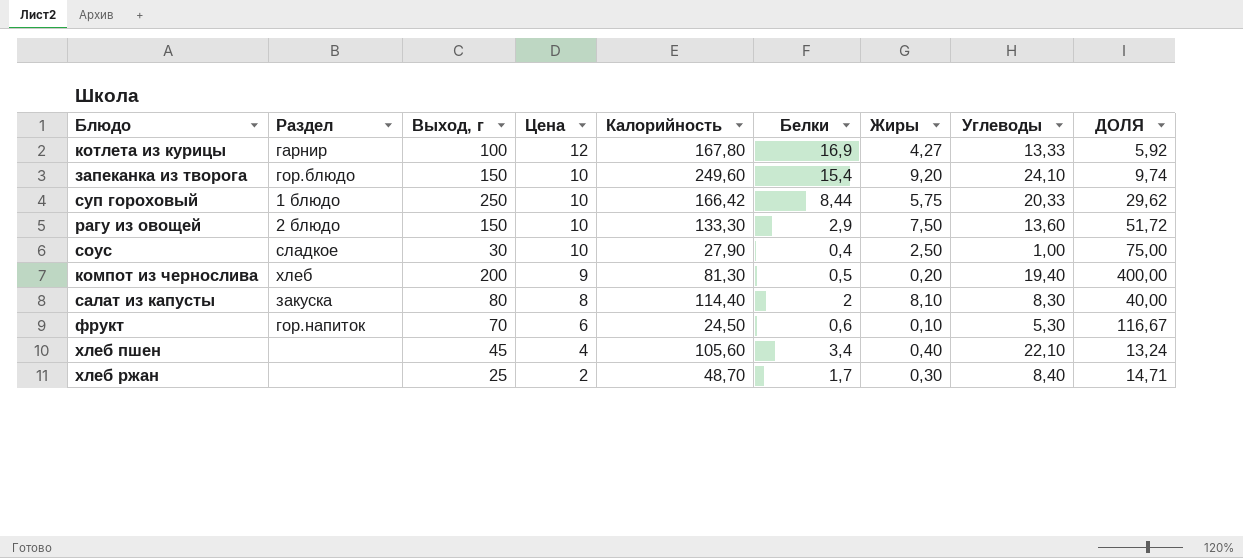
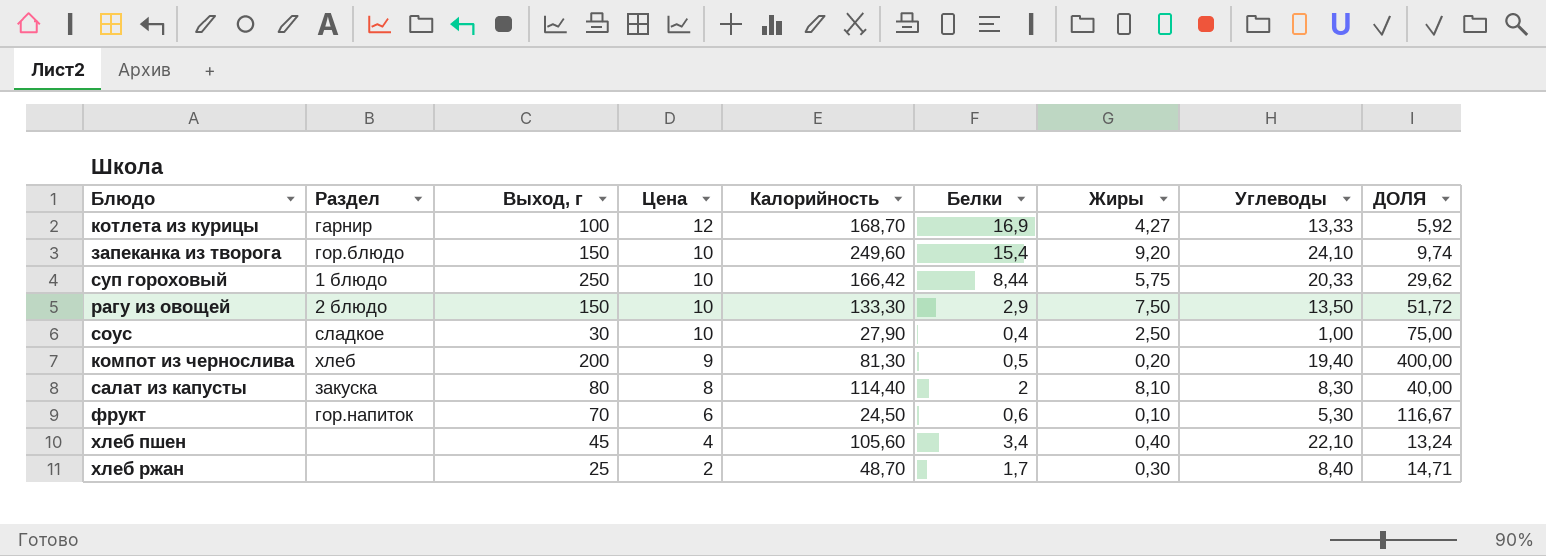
котлета из курицы | Калорийность: 167,80 -> 168,70
рагу из овощей | Углеводы: 13,60 -> 13,50

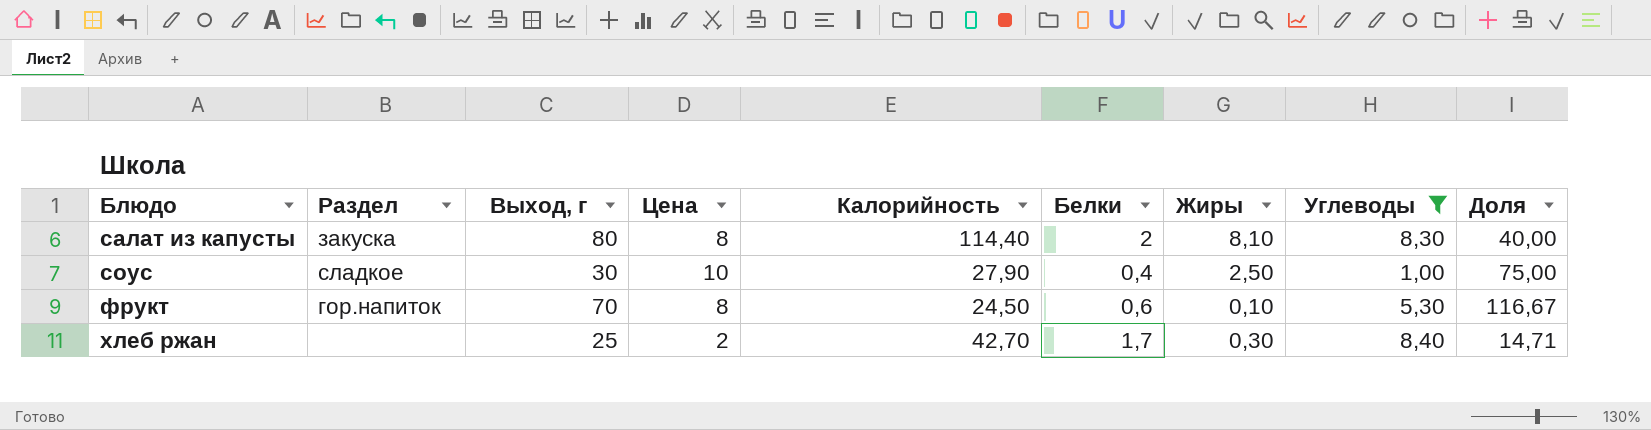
filter: none -> Углеводы <= 8,40
row order: Цена descending -> Блюдо ascending
column name: ДОЛЯ -> Доля
фрукт | Цена: 6 -> 8
хлеб ржан | Калорийность: 48,70 -> 42,70

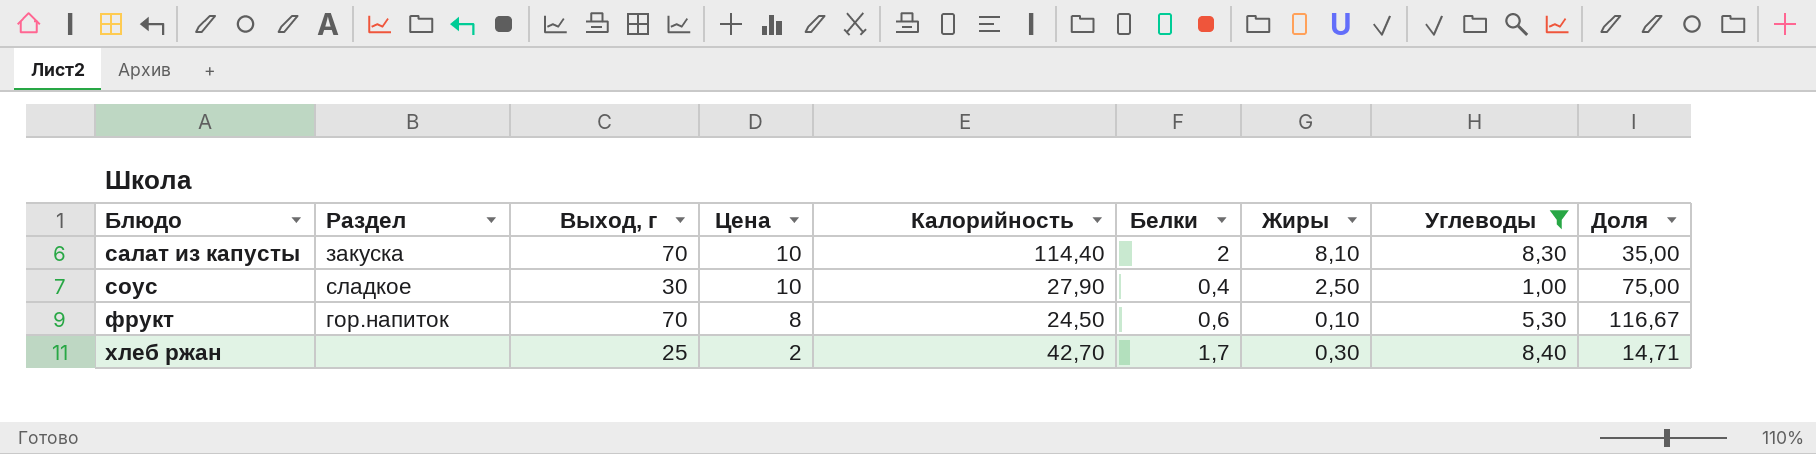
салат из капусты | Выход, г: 80 -> 70
салат из капусты | Цена: 8 -> 10
салат из капусты | Доля: 40,00 -> 35,00

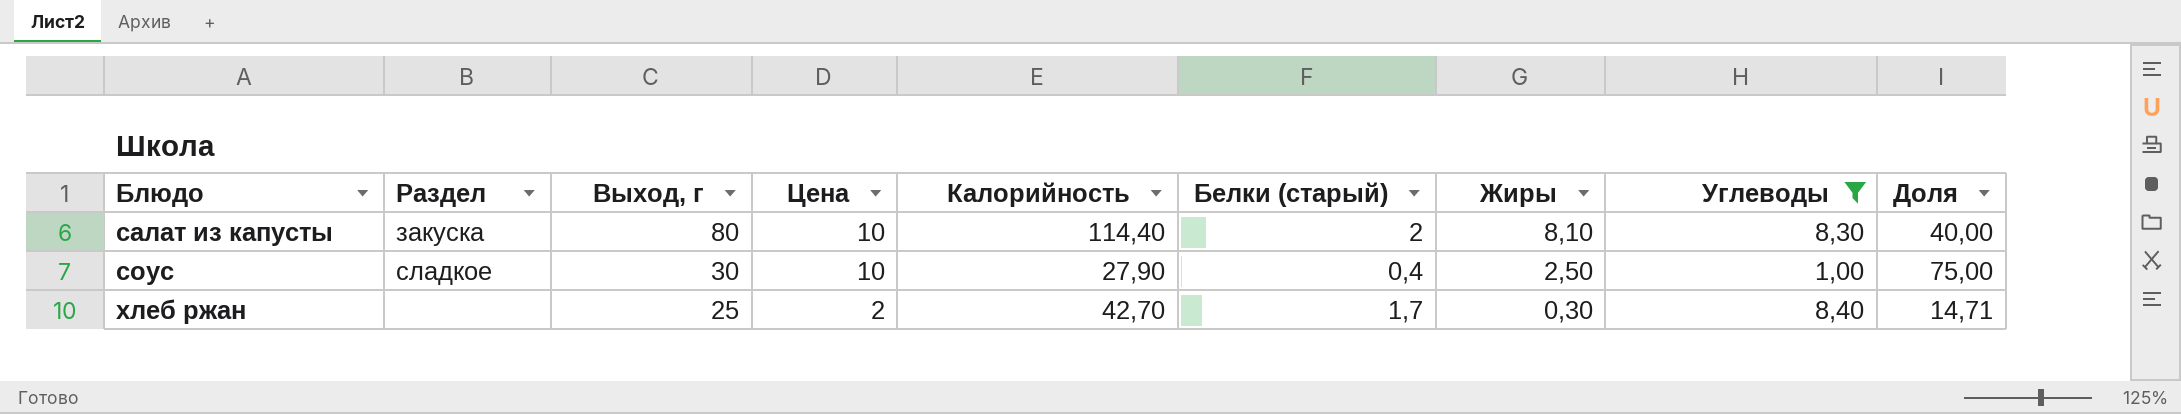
column name: Белки -> Белки (старый)
row фрукт: гор.напиток | 70 | 8 | 24,50 | 0,6 | 0,10 | 5,30 | 116,67 -> none
салат из капусты | Выход, г: 70 -> 80
салат из капусты | Доля: 35,00 -> 40,00

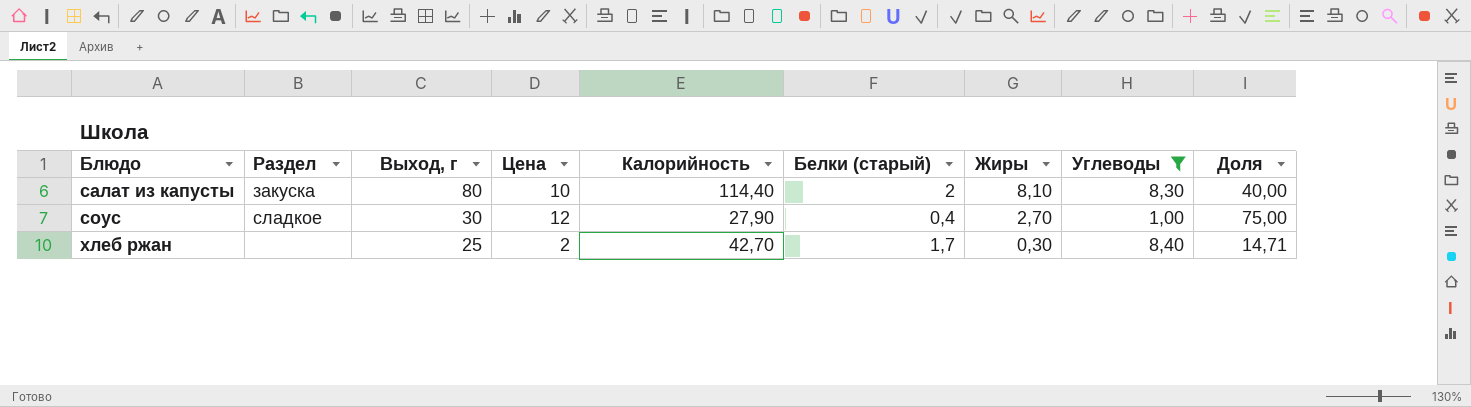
соус | Цена: 10 -> 12
соус | Жиры: 2,50 -> 2,70

